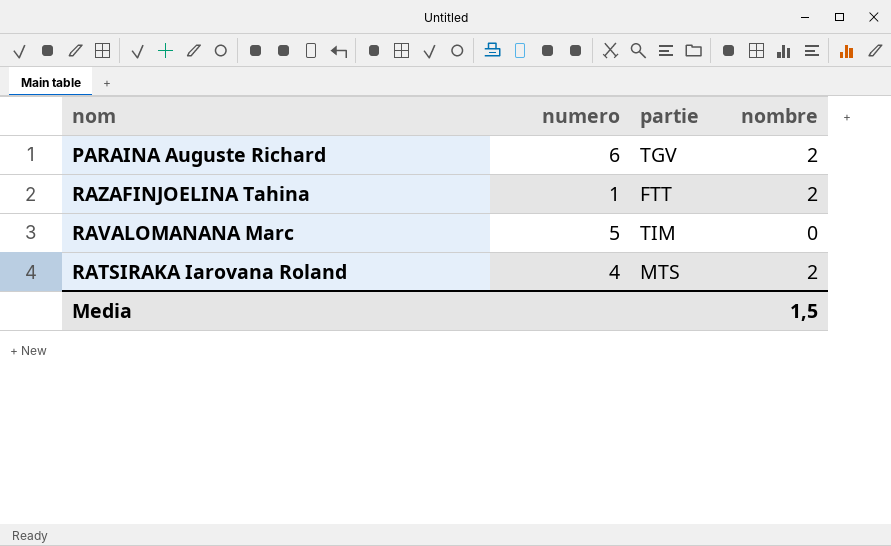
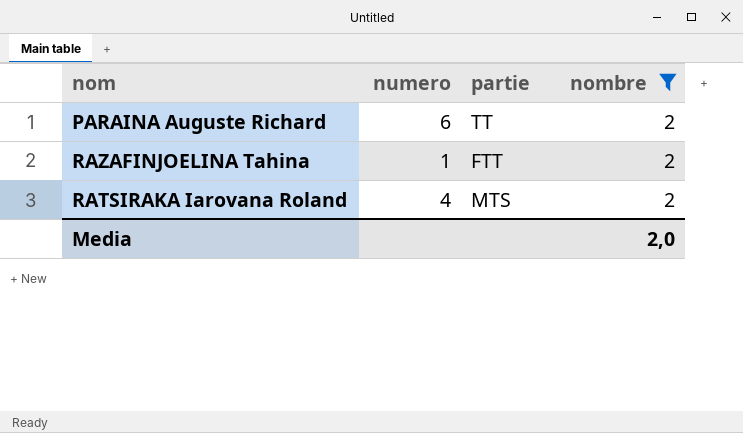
filter: none -> nombre = 2
PARAINA Auguste Richard | partie: TGV -> TT
Media | nombre: 1,5 -> 2,0

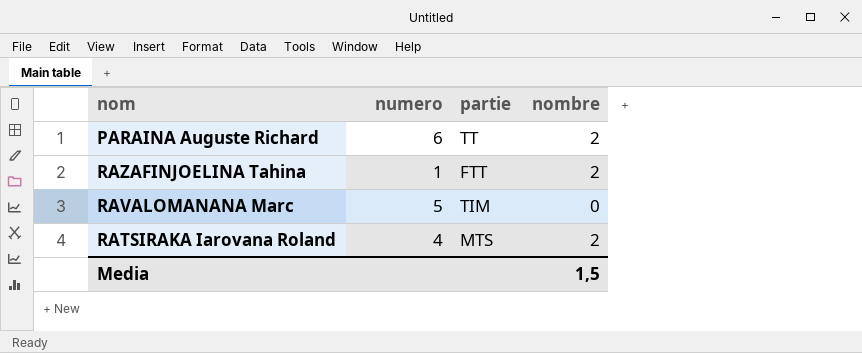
filter: nombre = 2 -> none
Media | nombre: 2,0 -> 1,5

